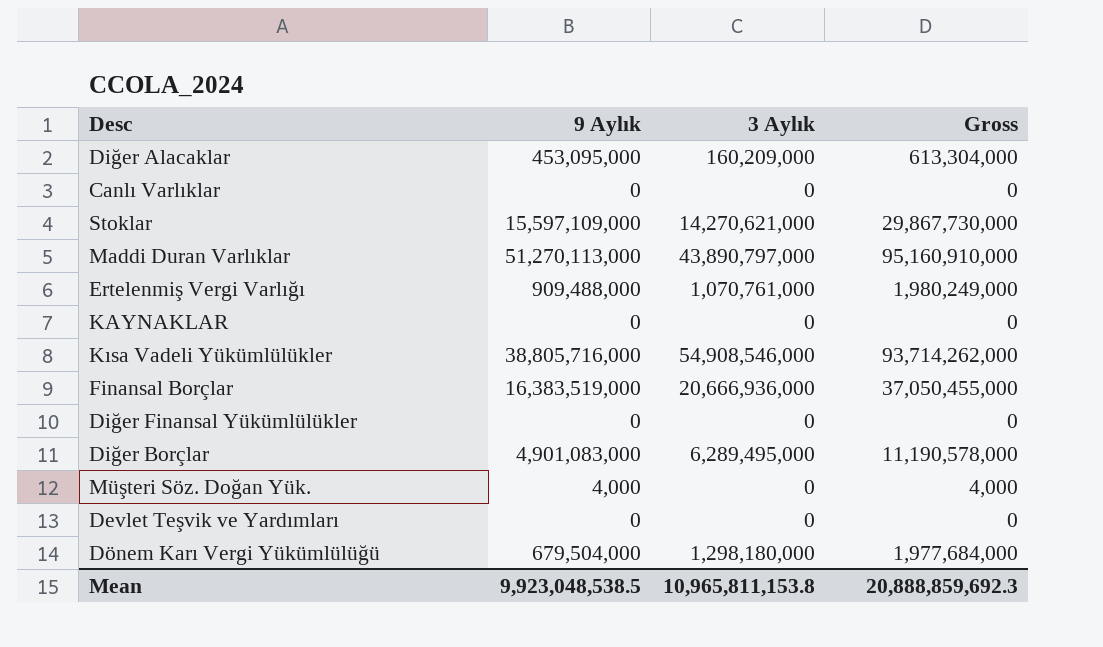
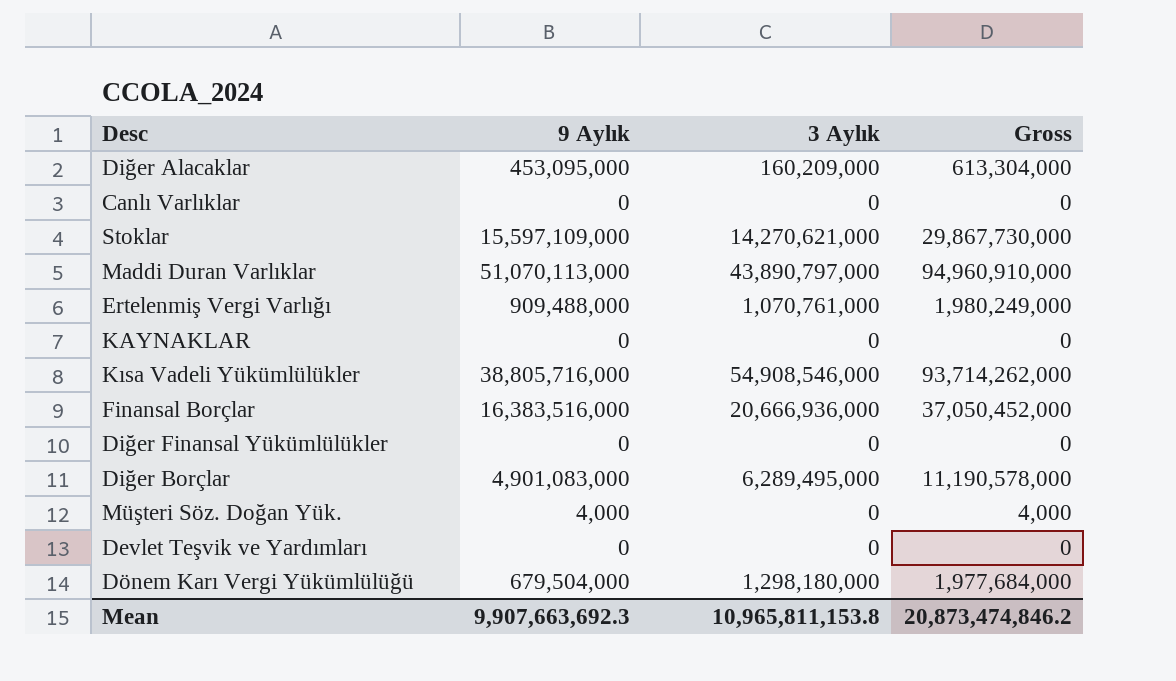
Maddi Duran Varlıklar | 9 Aylık: 51,270,113,000 -> 51,070,113,000
Maddi Duran Varlıklar | Gross: 95,160,910,000 -> 94,960,910,000
Finansal Borçlar | 9 Aylık: 16,383,519,000 -> 16,383,516,000
Finansal Borçlar | Gross: 37,050,455,000 -> 37,050,452,000
Mean | 9 Aylık: 9,923,048,538.5 -> 9,907,663,692.3
Mean | Gross: 20,888,859,692.3 -> 20,873,474,846.2

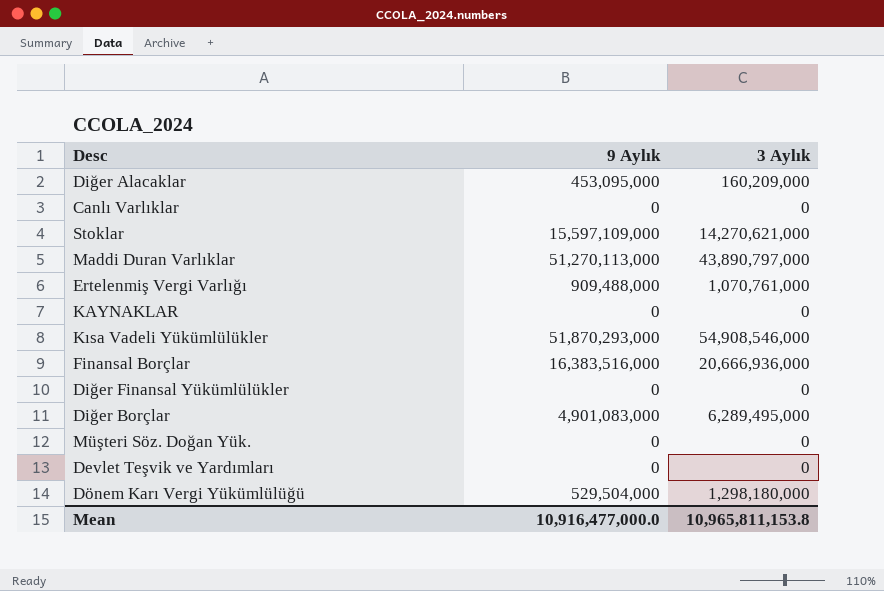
column Gross | formula: [9 Aylık] + [3 Aylık] -> none
Maddi Duran Varlıklar | 9 Aylık: 51,070,113,000 -> 51,270,113,000
Kısa Vadeli Yükümlülükler | 9 Aylık: 38,805,716,000 -> 51,870,293,000
Müşteri Söz. Doğan Yük. | 9 Aylık: 4,000 -> 0
Dönem Karı Vergi Yükümlülüğü | 9 Aylık: 679,504,000 -> 529,504,000
Mean | 9 Aylık: 9,907,663,692.3 -> 10,916,477,000.0

